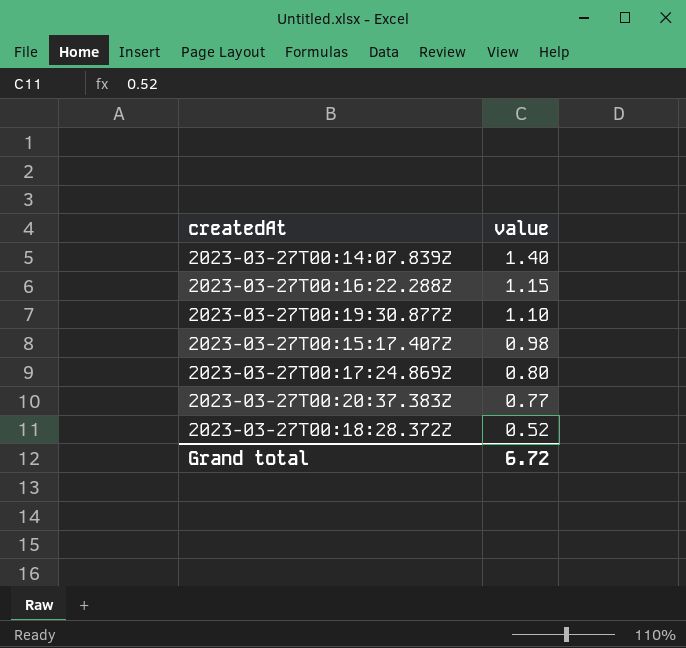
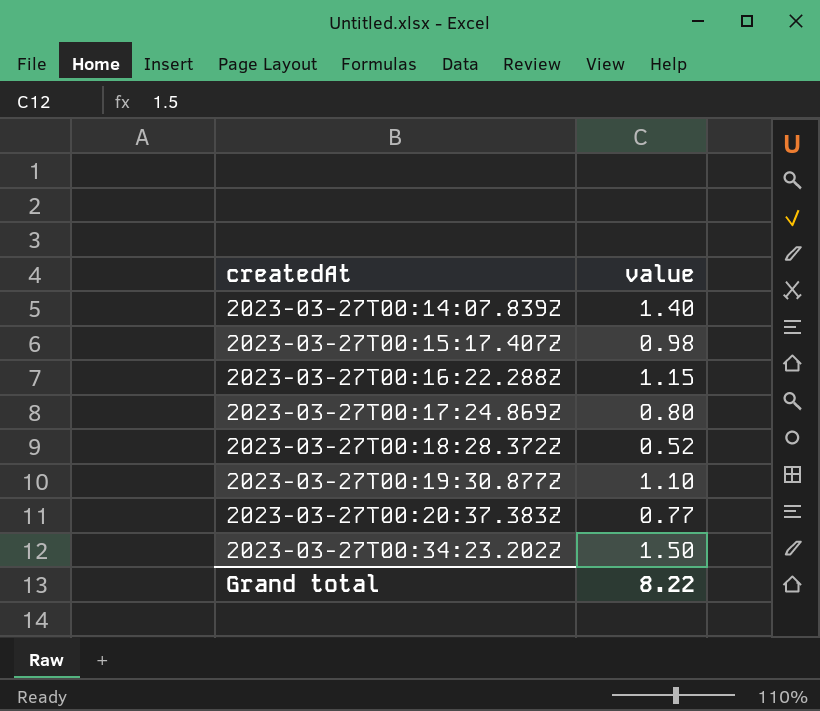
row order: value descending -> createdAt ascending
row 2023-03-27T00:34:23.202Z: none -> 1.50
Grand total | value: 6.72 -> 8.22

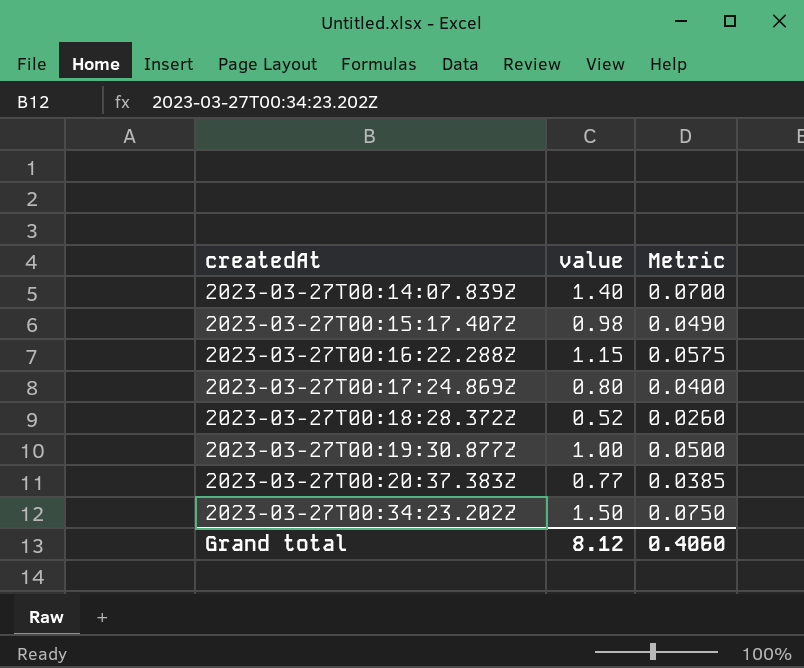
column Metric | formula: none -> [value] * 0.05
2023-03-27T00:19:30.877Z | value: 1.10 -> 1.00
Grand total | value: 8.22 -> 8.12

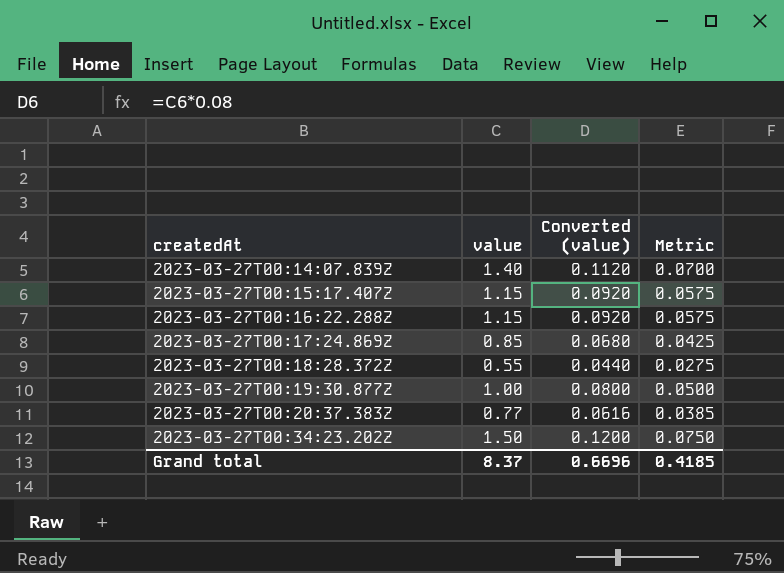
column Converted (value) | formula: none -> [value] * 0.08
2023-03-27T00:15:17.407Z | value: 0.98 -> 1.15
2023-03-27T00:15:17.407Z | Metric: 0.0490 -> 0.0575
2023-03-27T00:17:24.869Z | value: 0.80 -> 0.85
2023-03-27T00:17:24.869Z | Metric: 0.0400 -> 0.0425
2023-03-27T00:18:28.372Z | value: 0.52 -> 0.55
2023-03-27T00:18:28.372Z | Metric: 0.0260 -> 0.0275
Grand total | value: 8.12 -> 8.37
Grand total | Metric: 0.4060 -> 0.4185

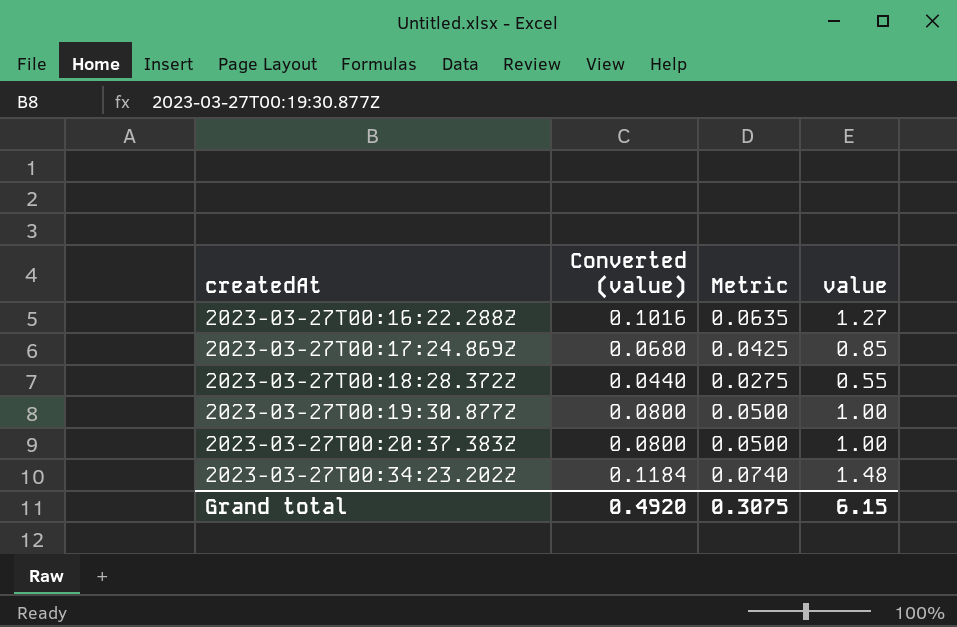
column value | position: 2 -> 4
row 2023-03-27T00:14:07.839Z: 1.40 | 0.1120 | 0.0700 -> none
row 2023-03-27T00:15:17.407Z: 1.15 | 0.0920 | 0.0575 -> none
2023-03-27T00:16:22.288Z | Converted (value): 0.0920 -> 0.1016
2023-03-27T00:16:22.288Z | Metric: 0.0575 -> 0.0635
2023-03-27T00:16:22.288Z | value: 1.15 -> 1.27
2023-03-27T00:20:37.383Z | Converted (value): 0.0616 -> 0.0800
2023-03-27T00:20:37.383Z | Metric: 0.0385 -> 0.0500
2023-03-27T00:20:37.383Z | value: 0.77 -> 1.00
2023-03-27T00:34:23.202Z | Converted (value): 0.1200 -> 0.1184
2023-03-27T00:34:23.202Z | Metric: 0.0750 -> 0.0740
2023-03-27T00:34:23.202Z | value: 1.50 -> 1.48
Grand total | Converted (value): 0.6696 -> 0.4920
Grand total | Metric: 0.4185 -> 0.3075
Grand total | value: 8.37 -> 6.15

